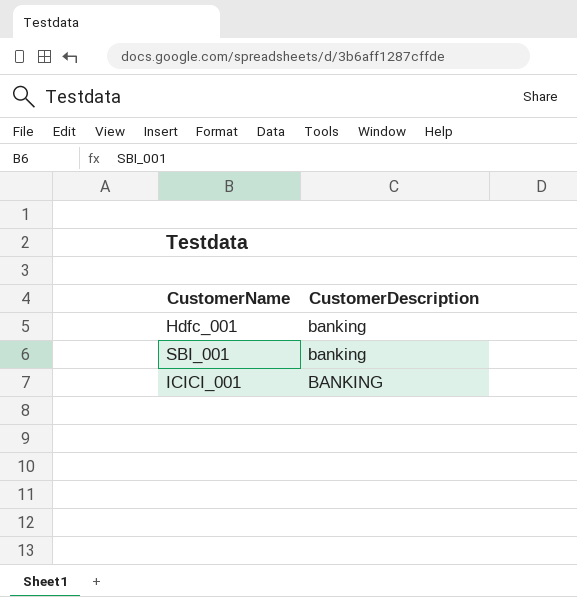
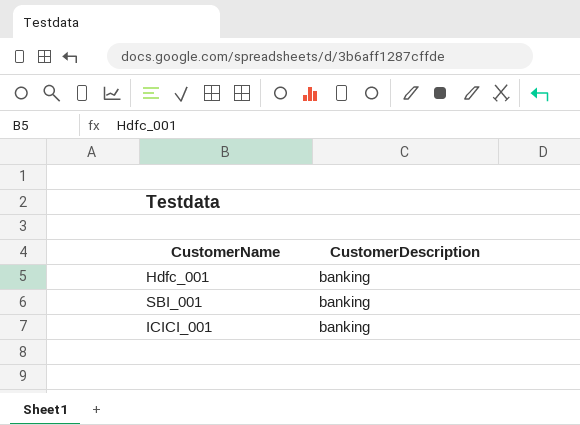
ICICI_001 | CustomerDescription: BANKING -> banking

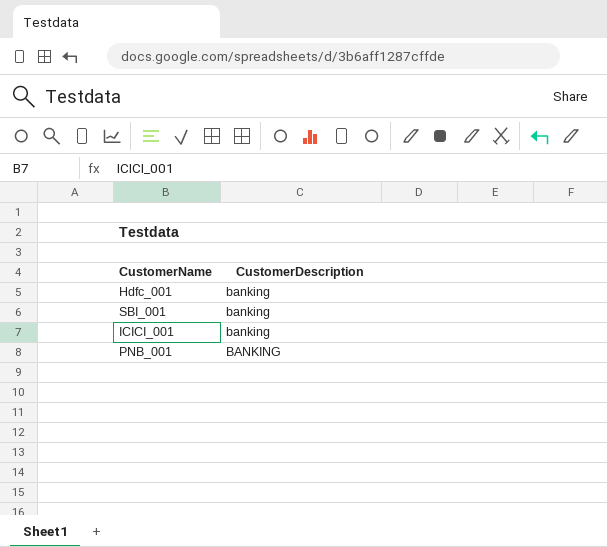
row PNB_001: none -> BANKING

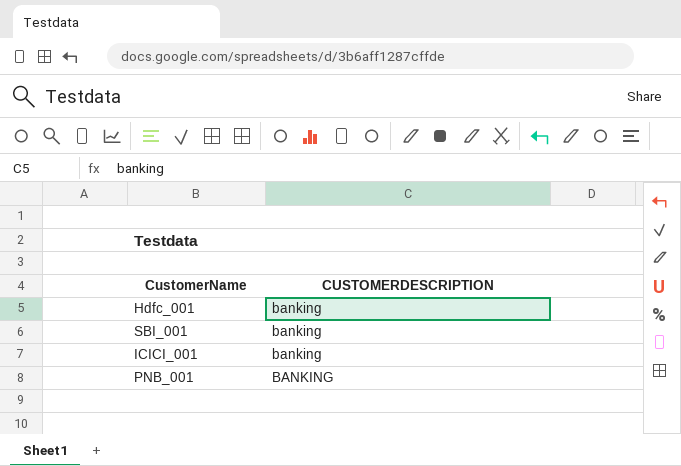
column name: CustomerDescription -> CUSTOMERDESCRIPTION

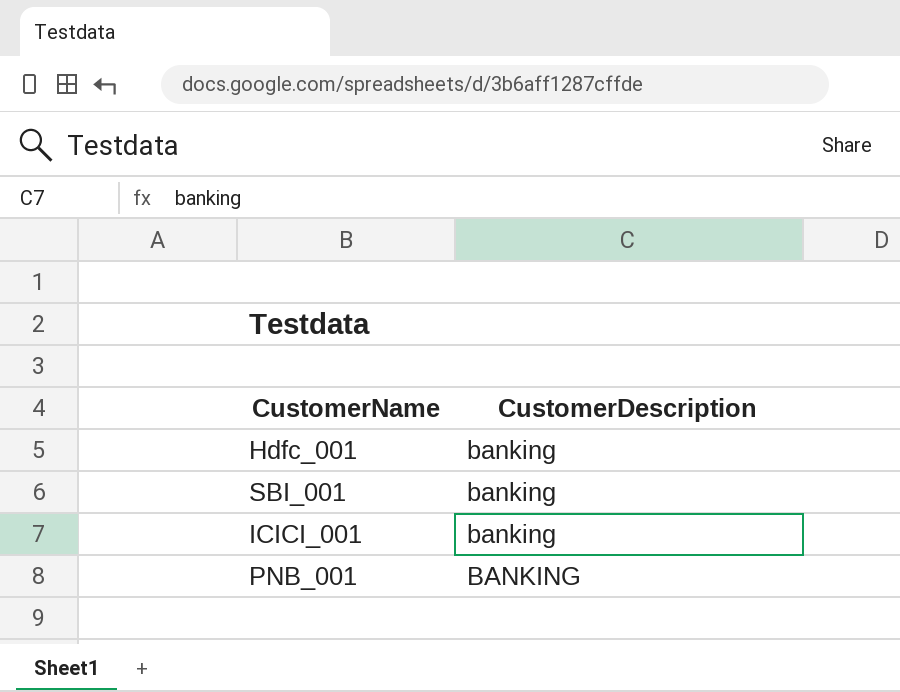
column name: CUSTOMERDESCRIPTION -> CustomerDescription

